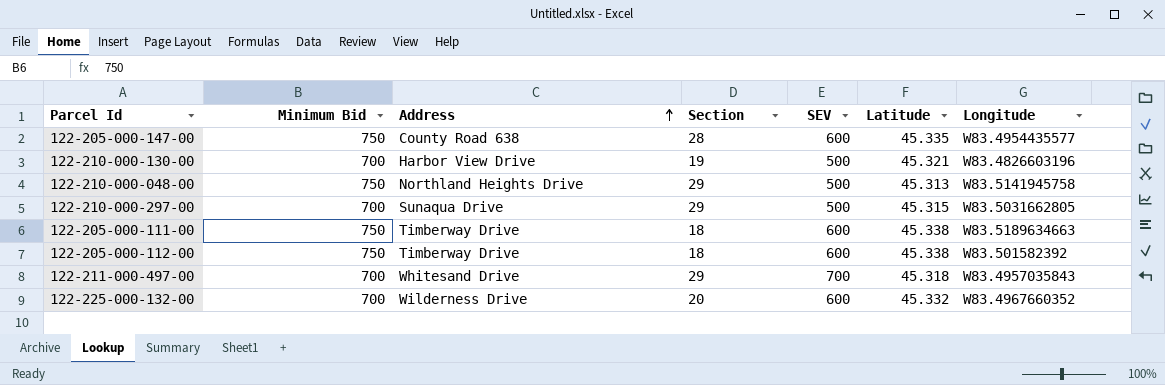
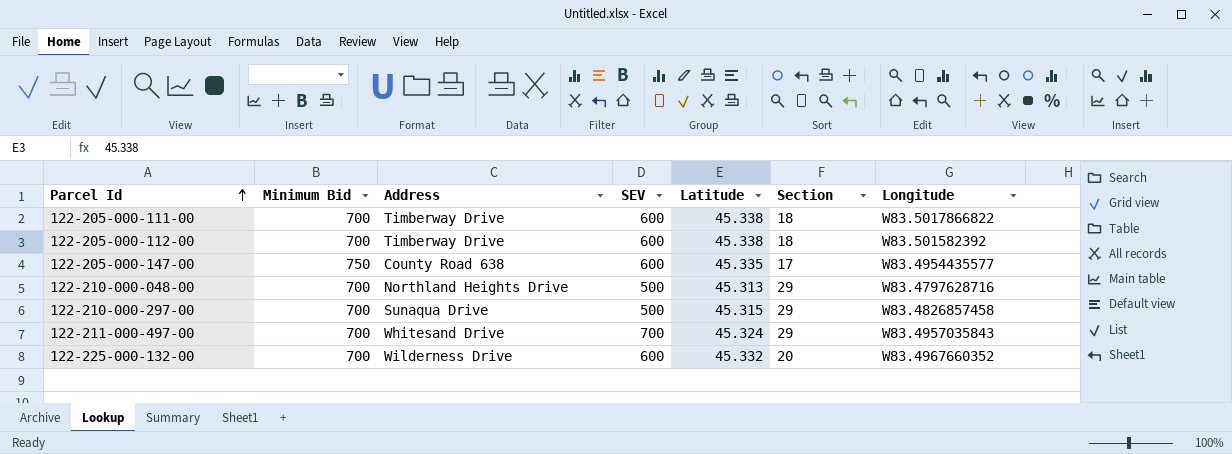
row order: Address ascending -> Parcel Id ascending
column Section | position: 4 -> 6
row 122-210-000-130-00: 700 | Harbor View Drive | 19 | 500 | 45.321 | W83.4826603196 -> none
122-205-000-111-00 | Minimum Bid: 750 -> 700
122-205-000-111-00 | Longitude: W83.5189634663 -> W83.5017866822
122-205-000-112-00 | Minimum Bid: 750 -> 700
122-205-000-147-00 | Section: 28 -> 17
122-210-000-048-00 | Minimum Bid: 750 -> 700
122-210-000-048-00 | Longitude: W83.5141945758 -> W83.4797628716
122-210-000-297-00 | Longitude: W83.5031662805 -> W83.4826857458
122-211-000-497-00 | Latitude: 45.318 -> 45.324

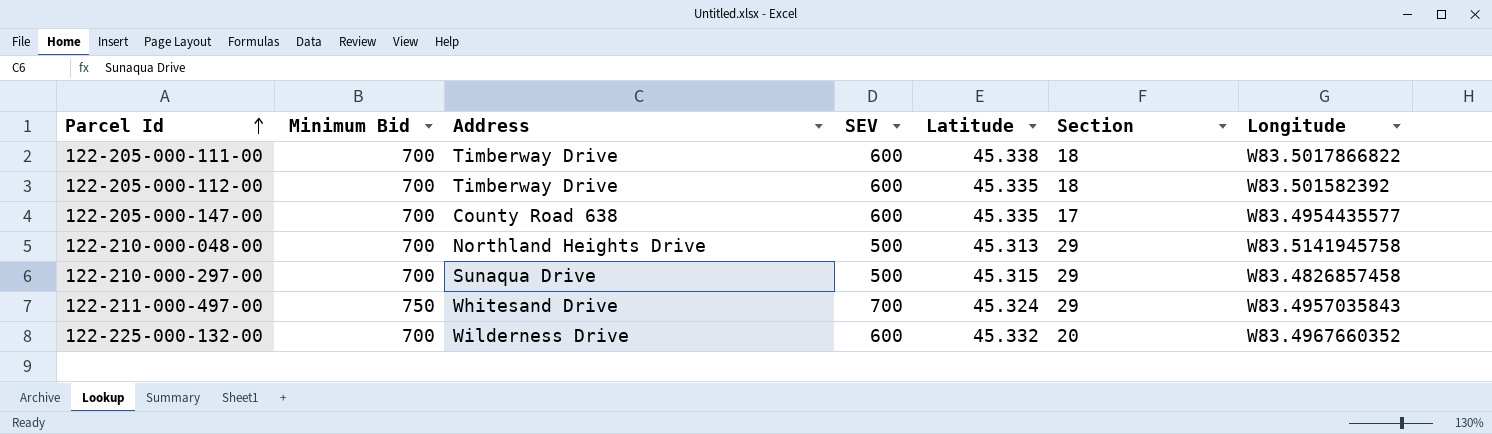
122-205-000-112-00 | Latitude: 45.338 -> 45.335
122-205-000-147-00 | Minimum Bid: 750 -> 700
122-210-000-048-00 | Longitude: W83.4797628716 -> W83.5141945758
122-211-000-497-00 | Minimum Bid: 700 -> 750

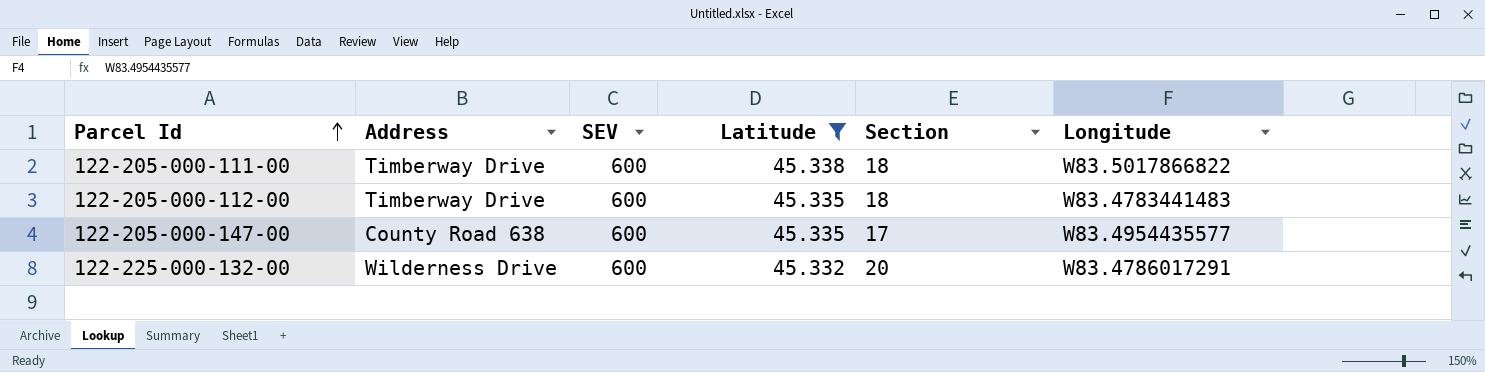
filter: none -> Latitude >= 45.332
column Minimum Bid | position: 2 -> none
122-205-000-112-00 | Longitude: W83.501582392 -> W83.4783441483
122-225-000-132-00 | Longitude: W83.4967660352 -> W83.4786017291

